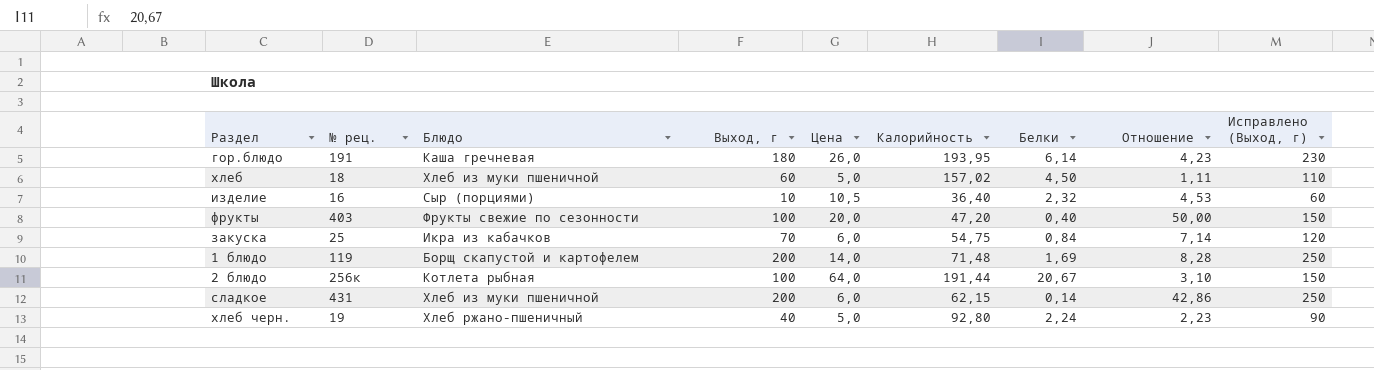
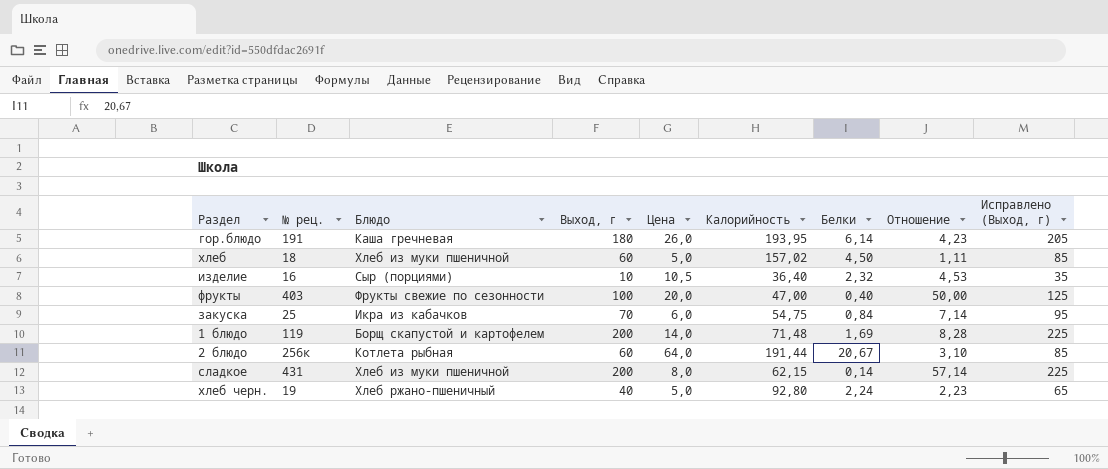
column Исправлено (Выход, г) | formula: [Выход, г] + 50 -> [Выход, г] + 25
фрукты | Калорийность: 47,20 -> 47,00
2 блюдо | Выход, г: 100 -> 60
сладкое | Цена: 6,0 -> 8,0
сладкое | Отношение: 42,86 -> 57,14

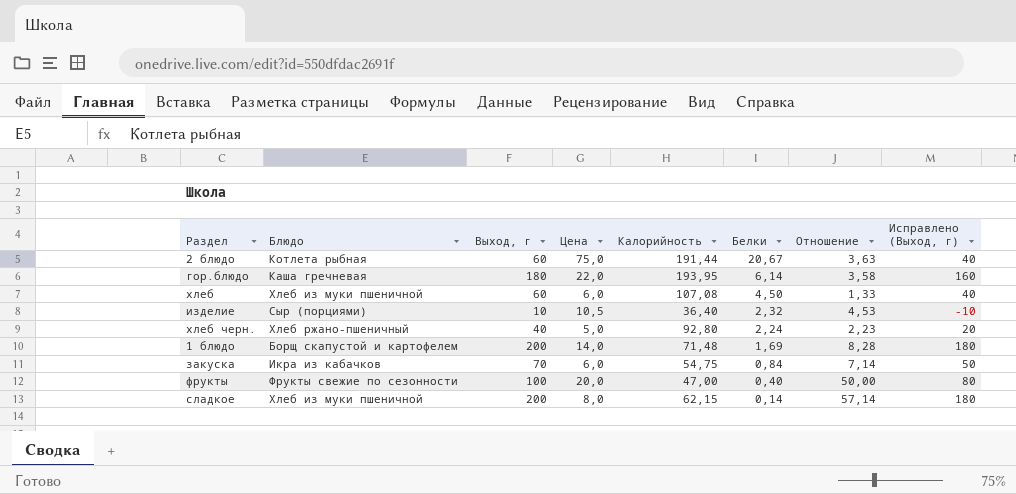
row order: none -> Белки descending
column № рец. | position: 2 -> none
column Исправлено (Выход, г) | formula: [Выход, г] + 25 -> [Выход, г] - 20
2 блюдо | Цена: 64,0 -> 75,0
2 блюдо | Отношение: 3,10 -> 3,63
гор.блюдо | Цена: 26,0 -> 22,0
гор.блюдо | Отношение: 4,23 -> 3,58
хлеб | Цена: 5,0 -> 6,0
хлеб | Калорийность: 157,02 -> 107,08
хлеб | Отношение: 1,11 -> 1,33

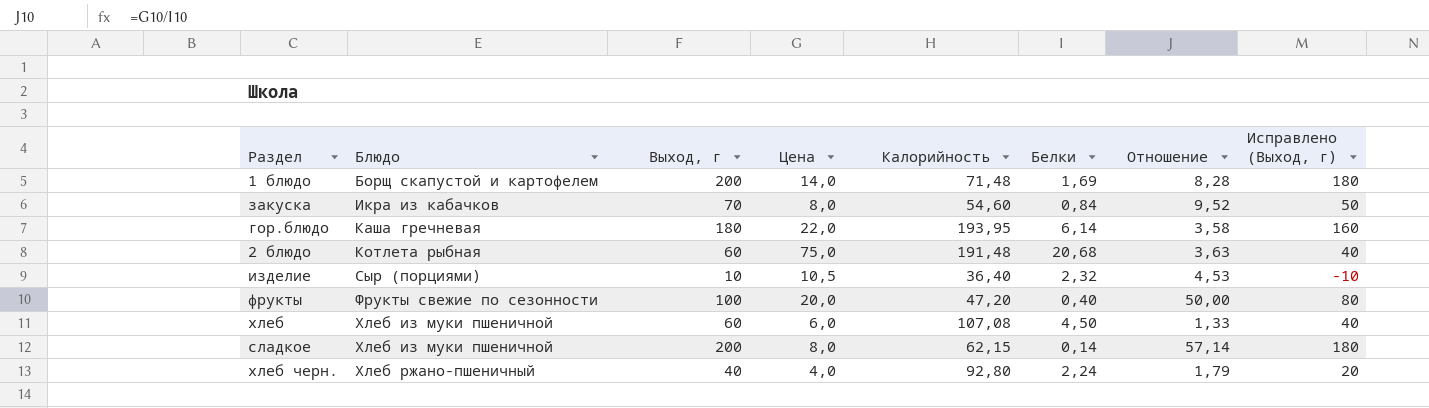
row order: Белки descending -> Блюдо ascending
закуска | Цена: 6,0 -> 8,0
закуска | Калорийность: 54,75 -> 54,60
закуска | Отношение: 7,14 -> 9,52
2 блюдо | Калорийность: 191,44 -> 191,48
2 блюдо | Белки: 20,67 -> 20,68
фрукты | Калорийность: 47,00 -> 47,20
хлеб черн. | Цена: 5,0 -> 4,0
хлеб черн. | Отношение: 2,23 -> 1,79

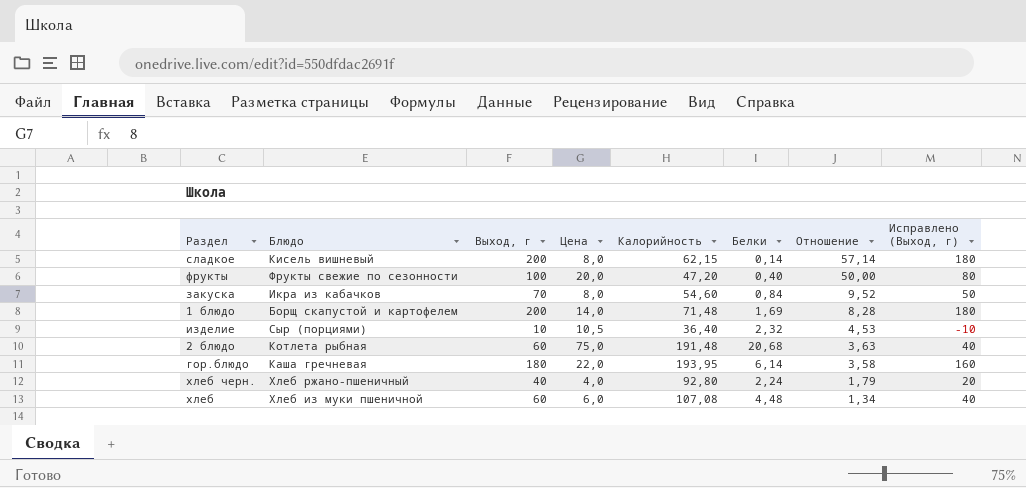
row order: Блюдо ascending -> Отношение descending
сладкое | Блюдо: Хлеб из муки пшеничной -> Кисель вишневый
хлеб | Белки: 4,50 -> 4,48
хлеб | Отношение: 1,33 -> 1,34

